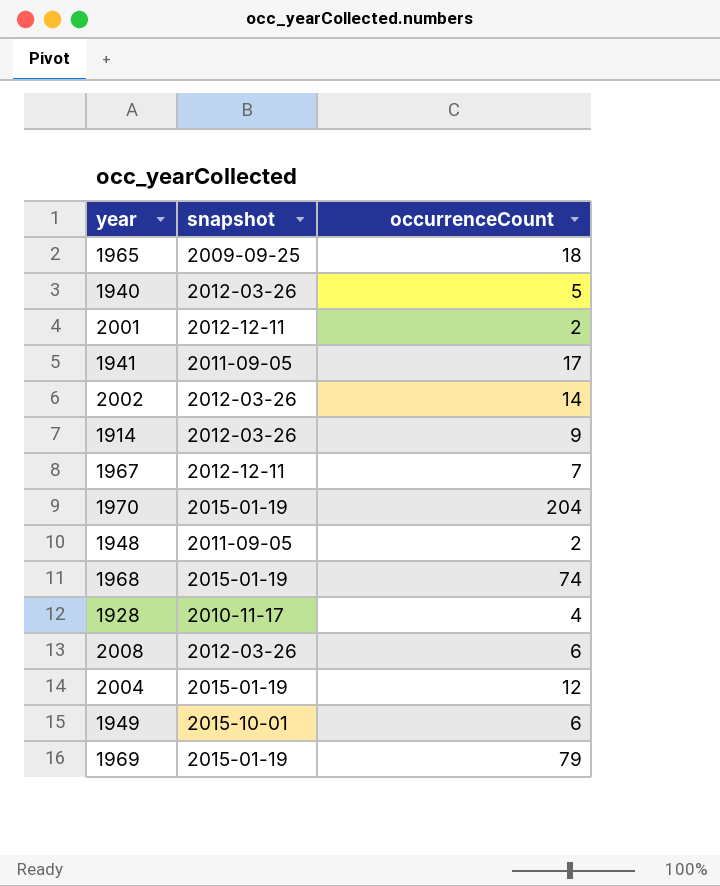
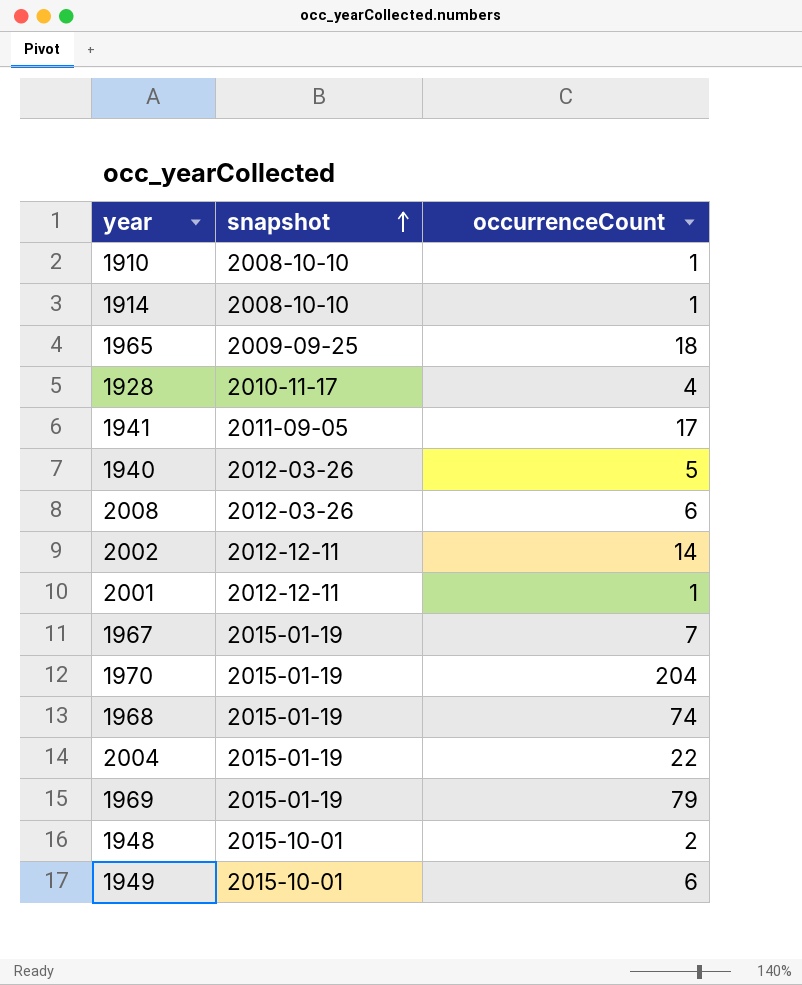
row order: none -> snapshot ascending
row 1910: none -> 2008-10-10 | 1
1914 | snapshot: 2012-03-26 -> 2008-10-10
1914 | occurrenceCount: 9 -> 1
2002 | snapshot: 2012-03-26 -> 2012-12-11
2001 | occurrenceCount: 2 -> 1
1967 | snapshot: 2012-12-11 -> 2015-01-19
2004 | occurrenceCount: 12 -> 22
1948 | snapshot: 2011-09-05 -> 2015-10-01

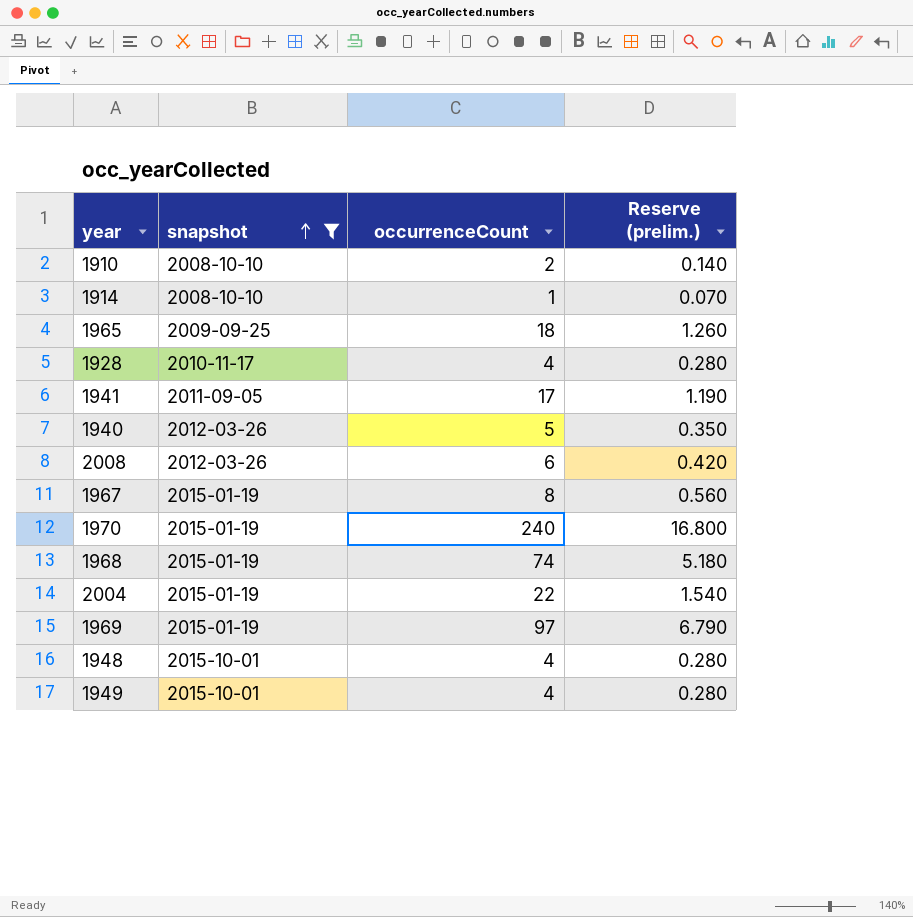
filter: none -> snapshot != 2012-12-11
column Reserve (prelim.) | formula: none -> [occurrenceCount] * 0.07
1910 | occurrenceCount: 1 -> 2
1967 | occurrenceCount: 7 -> 8
1970 | occurrenceCount: 204 -> 240
1969 | occurrenceCount: 79 -> 97
1948 | occurrenceCount: 2 -> 4
1949 | occurrenceCount: 6 -> 4

